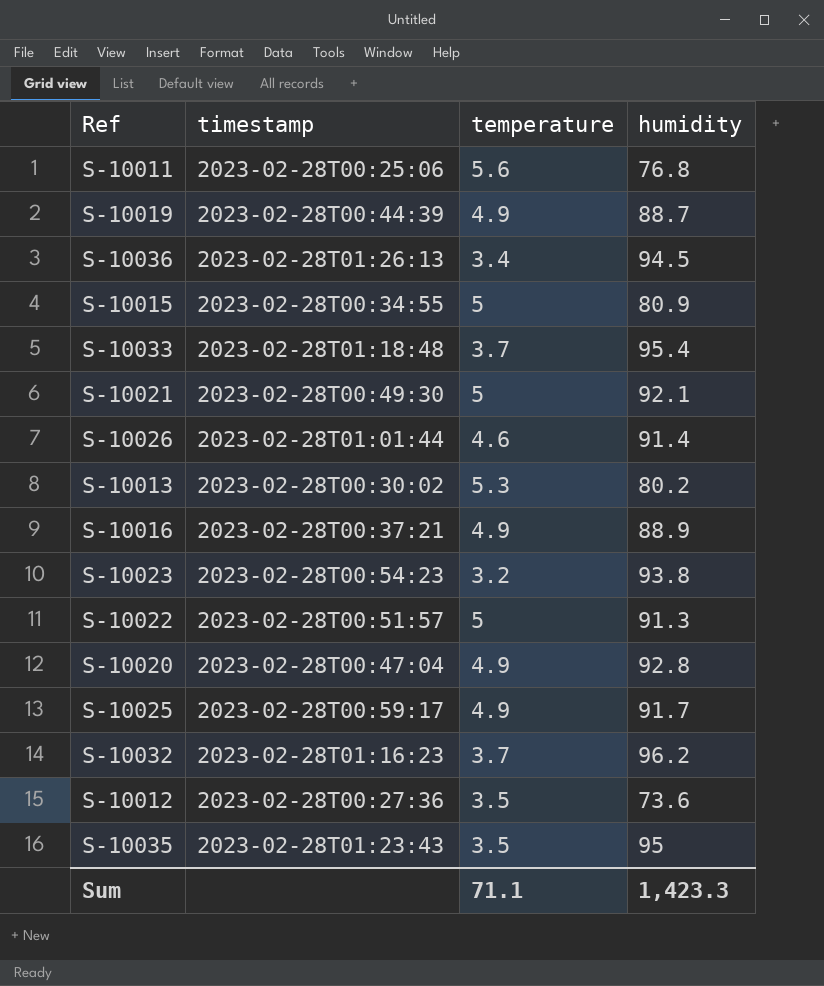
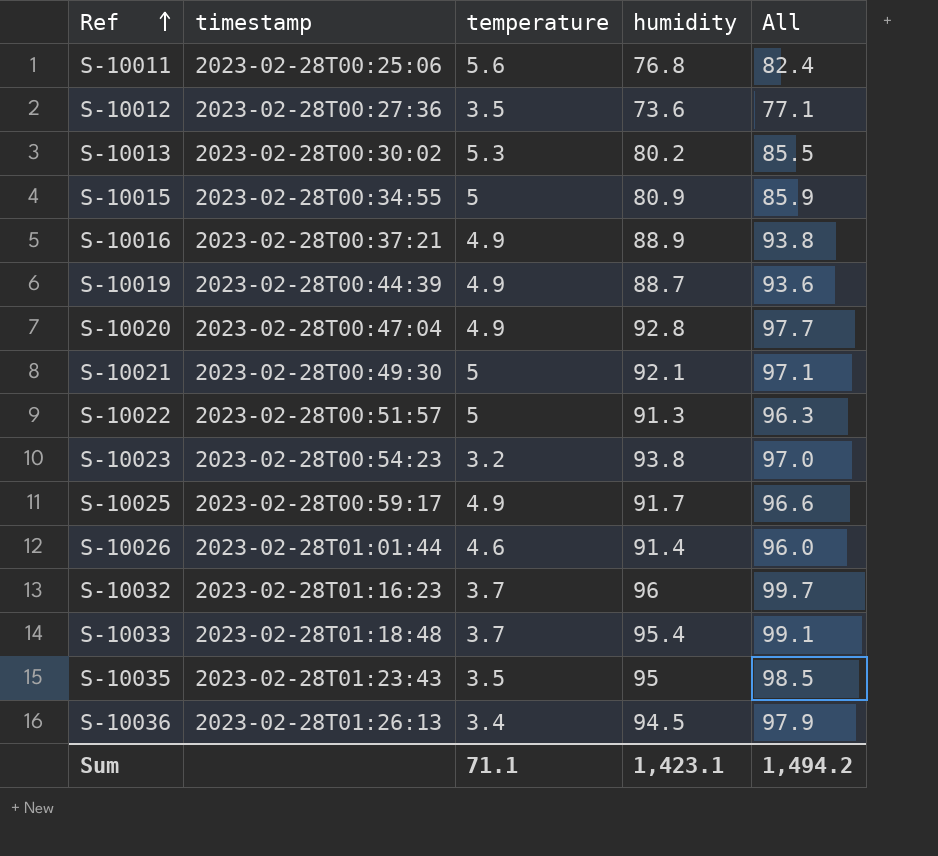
row order: none -> Ref ascending
column All | formula: none -> [temperature] + [humidity]
S-10032 | humidity: 96.2 -> 96
Sum | humidity: 1,423.3 -> 1,423.1

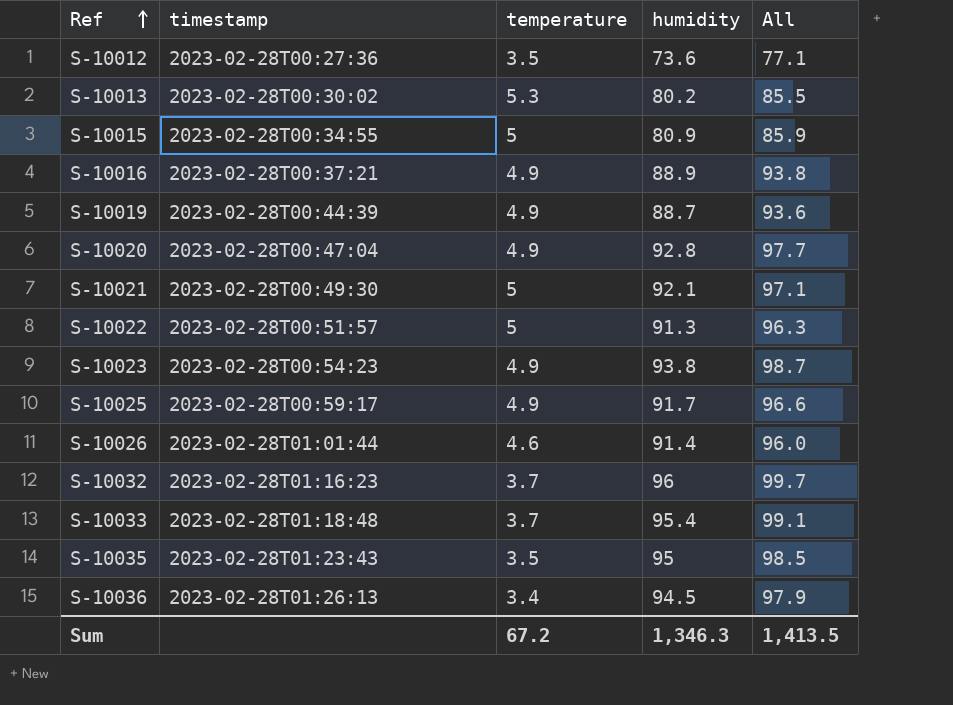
row S-10011: 2023-02-28T00:25:06 | 5.6 | 76.8 | 82.4 -> none
S-10023 | temperature: 3.2 -> 4.9
S-10023 | All: 97.0 -> 98.7
Sum | temperature: 71.1 -> 67.2
Sum | humidity: 1,423.1 -> 1,346.3
Sum | All: 1,494.2 -> 1,413.5

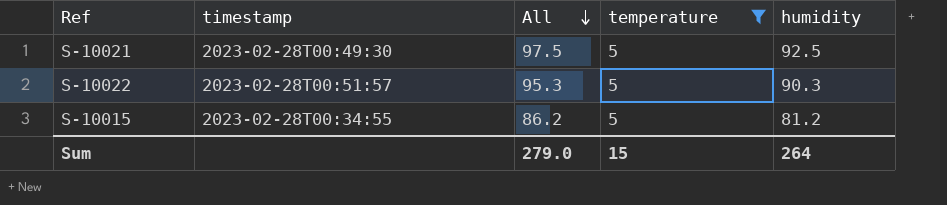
filter: none -> temperature = 5
row order: Ref ascending -> All descending
column All | position: 5 -> 3
S-10021 | All: 97.1 -> 97.5
S-10021 | humidity: 92.1 -> 92.5
S-10022 | All: 96.3 -> 95.3
S-10022 | humidity: 91.3 -> 90.3
S-10015 | All: 85.9 -> 86.2
S-10015 | humidity: 80.9 -> 81.2
Sum | All: 1,413.5 -> 279.0
Sum | temperature: 67.2 -> 15
Sum | humidity: 1,346.3 -> 264

